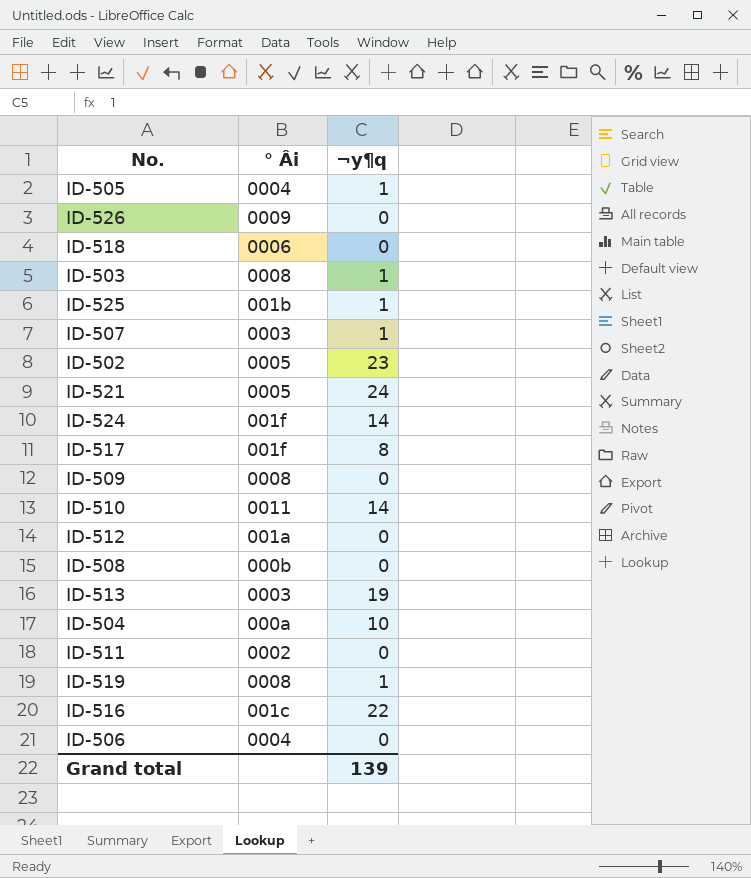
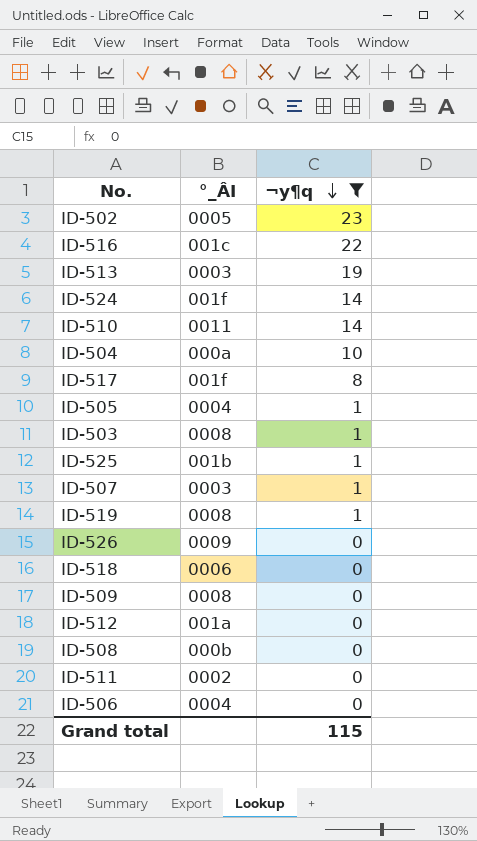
filter: none -> ¬y¶q != 24
row order: none -> ¬y¶q descending
column name: ° Âi -> °_ÂI
Grand total | ¬y¶q: 139 -> 115

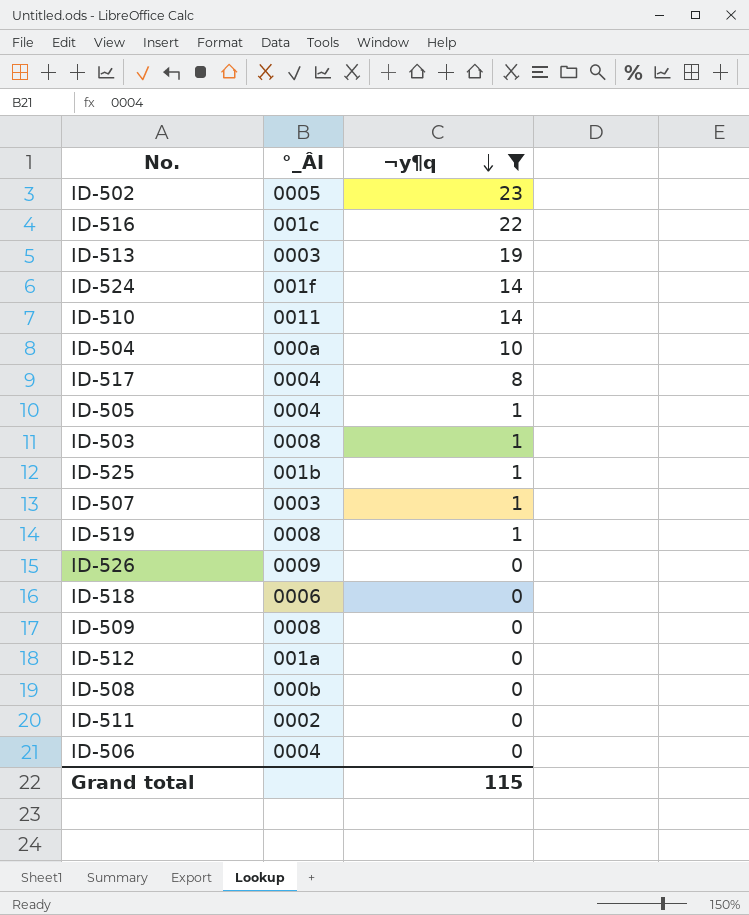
ID-517 | °_ÂI: 001f -> 0004

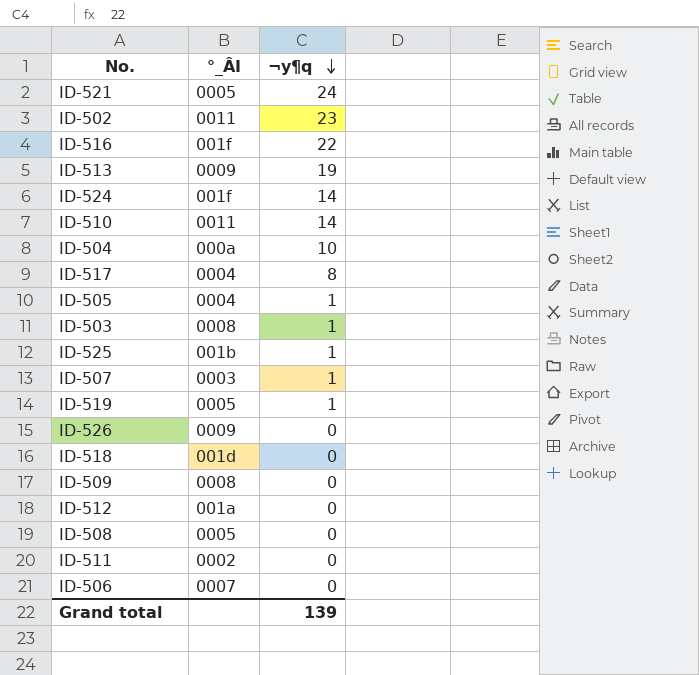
filter: ¬y¶q != 24 -> none
ID-502 | °_ÂI: 0005 -> 0011
ID-516 | °_ÂI: 001c -> 001f
ID-513 | °_ÂI: 0003 -> 0009
ID-519 | °_ÂI: 0008 -> 0005
ID-518 | °_ÂI: 0006 -> 001d
ID-508 | °_ÂI: 000b -> 0005
ID-506 | °_ÂI: 0004 -> 0007
Grand total | ¬y¶q: 115 -> 139

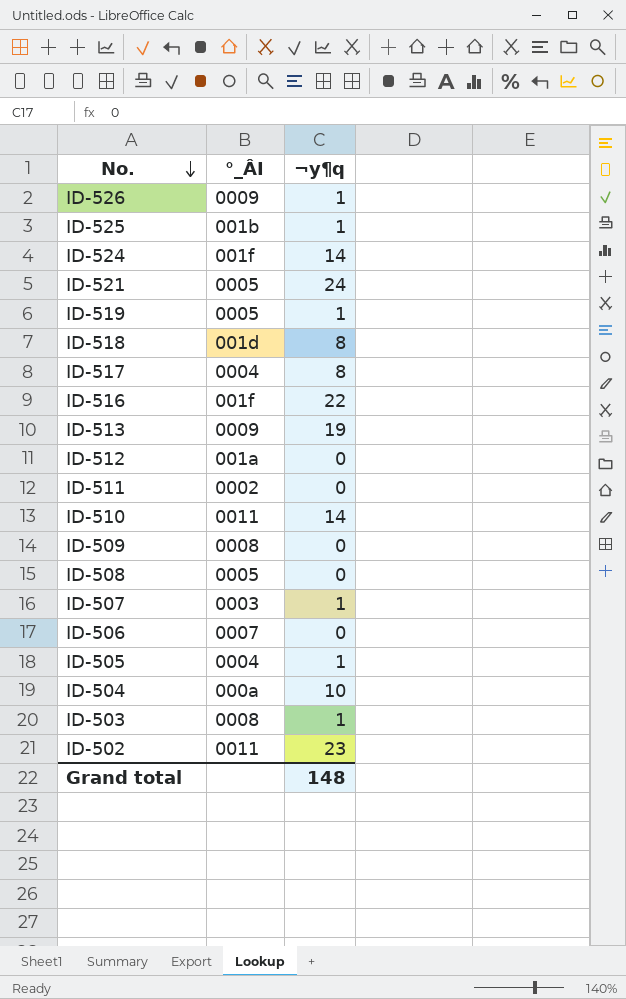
row order: ¬y¶q descending -> No. descending
ID-526 | ¬y¶q: 0 -> 1
ID-518 | ¬y¶q: 0 -> 8
Grand total | ¬y¶q: 139 -> 148

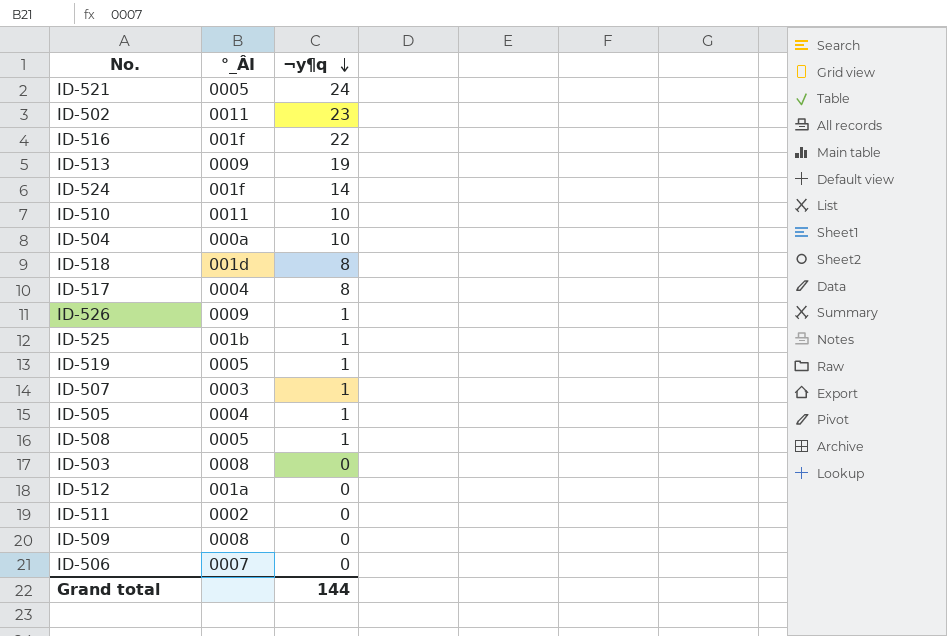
row order: No. descending -> ¬y¶q descending
ID-510 | ¬y¶q: 14 -> 10
ID-508 | ¬y¶q: 0 -> 1
ID-503 | ¬y¶q: 1 -> 0
Grand total | ¬y¶q: 148 -> 144

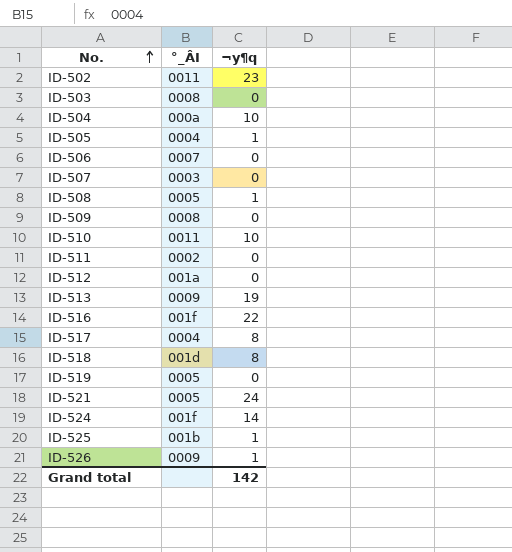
row order: ¬y¶q descending -> No. ascending
ID-507 | ¬y¶q: 1 -> 0
ID-519 | ¬y¶q: 1 -> 0
Grand total | ¬y¶q: 144 -> 142

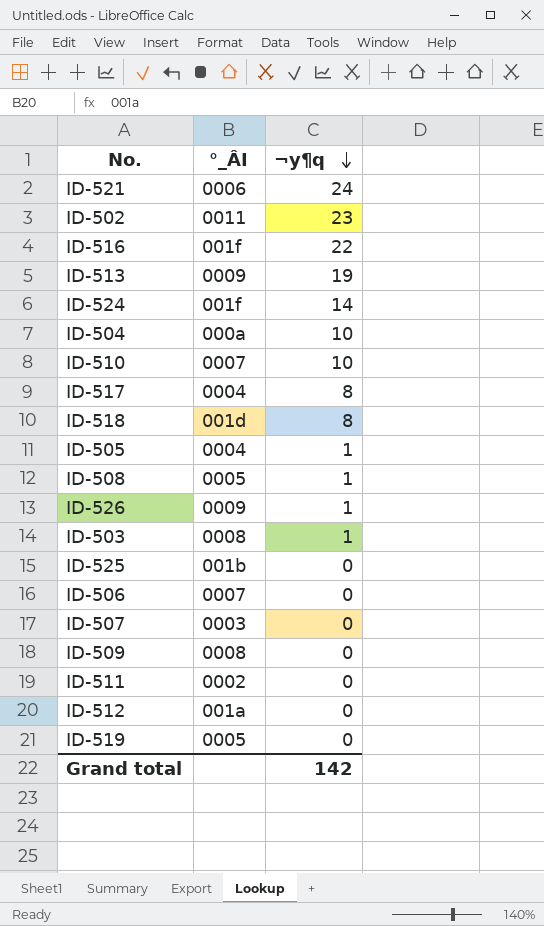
row order: No. ascending -> ¬y¶q descending
ID-521 | °_ÂI: 0005 -> 0006
ID-510 | °_ÂI: 0011 -> 0007
ID-503 | ¬y¶q: 0 -> 1
ID-525 | ¬y¶q: 1 -> 0

